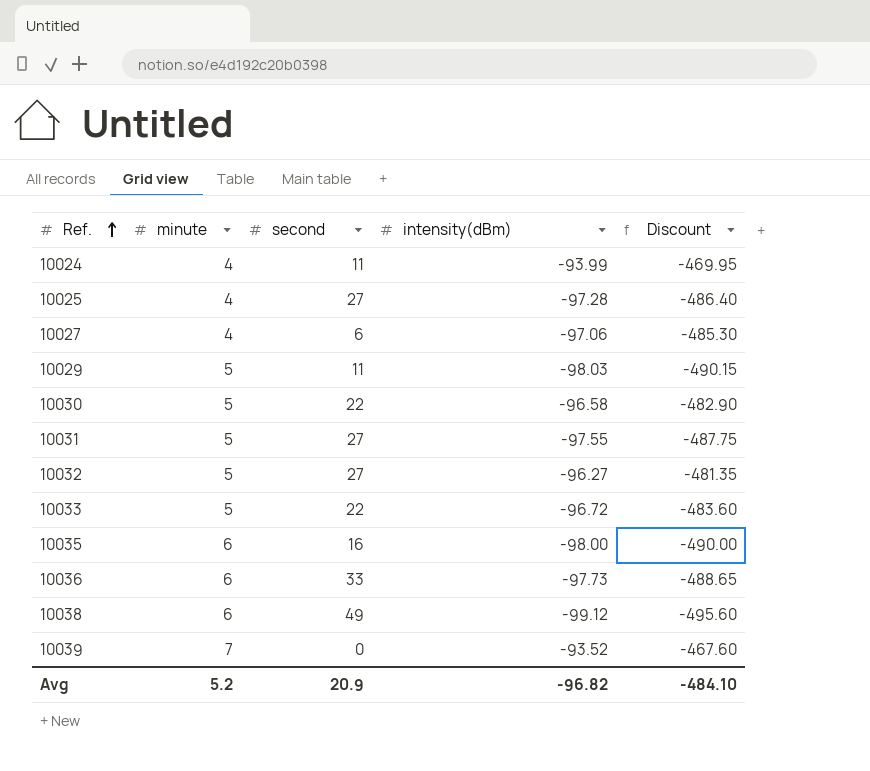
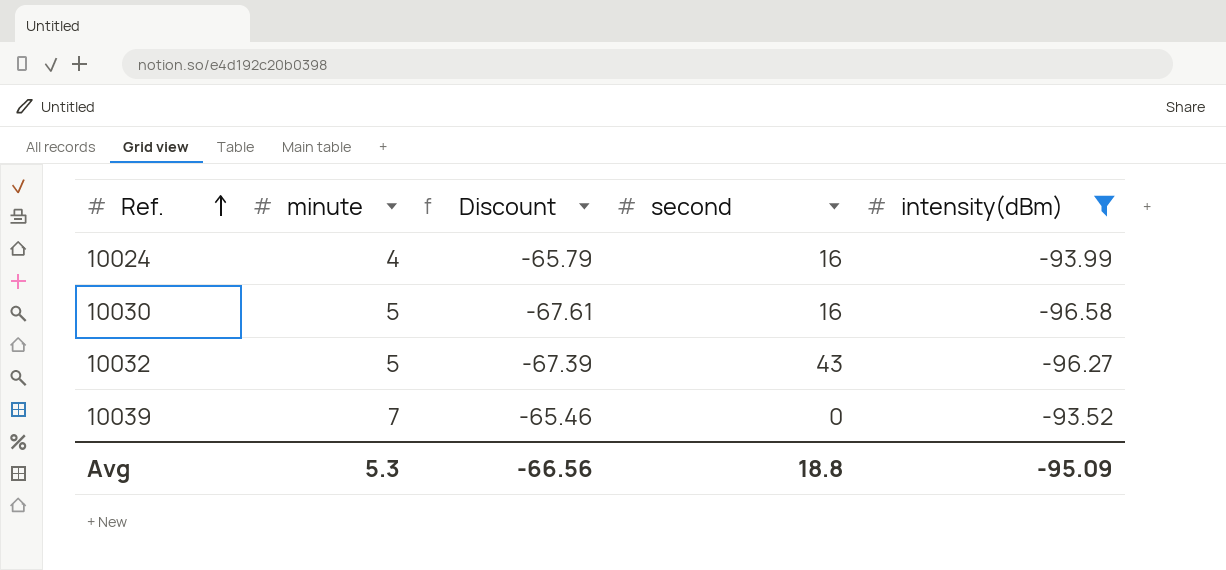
filter: none -> intensity(dBm) >= -96.58
column Discount | formula: [intensity(dBm)] * 5 -> [intensity(dBm)] * 0.7
column Discount | position: 5 -> 3
10024 | second: 11 -> 16
10030 | second: 22 -> 16
10032 | second: 27 -> 43
Avg | minute: 5.2 -> 5.3
Avg | Discount: -484.10 -> -66.56
Avg | second: 20.9 -> 18.8
Avg | intensity(dBm): -96.82 -> -95.09

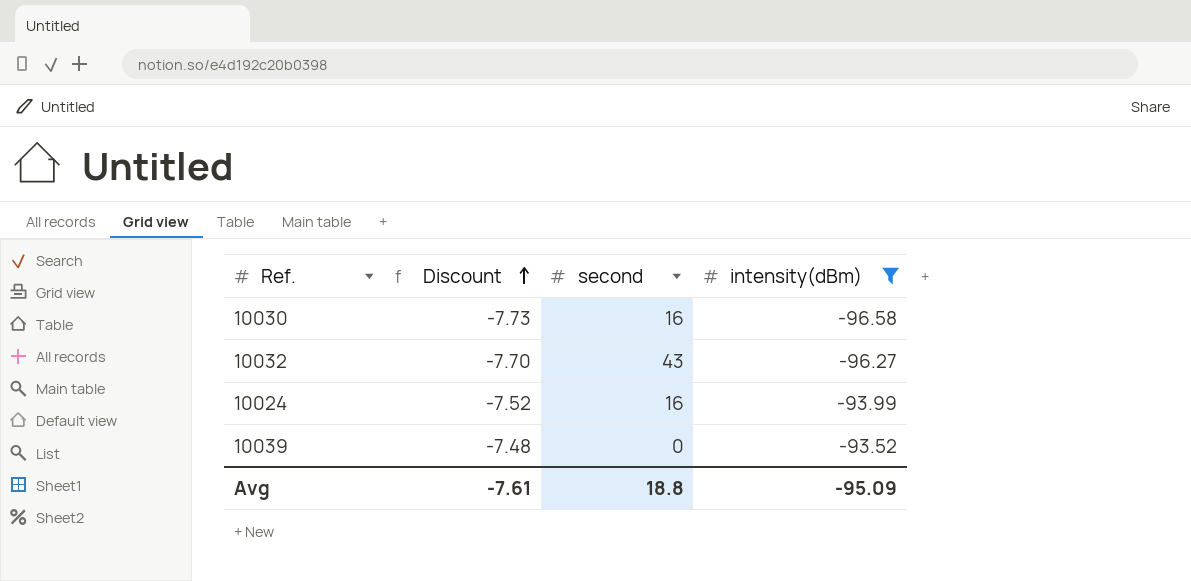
row order: Ref. ascending -> Discount ascending
column minute | position: 2 -> none
column Discount | formula: [intensity(dBm)] * 0.7 -> [intensity(dBm)] * 0.08
Avg | Discount: -66.56 -> -7.61

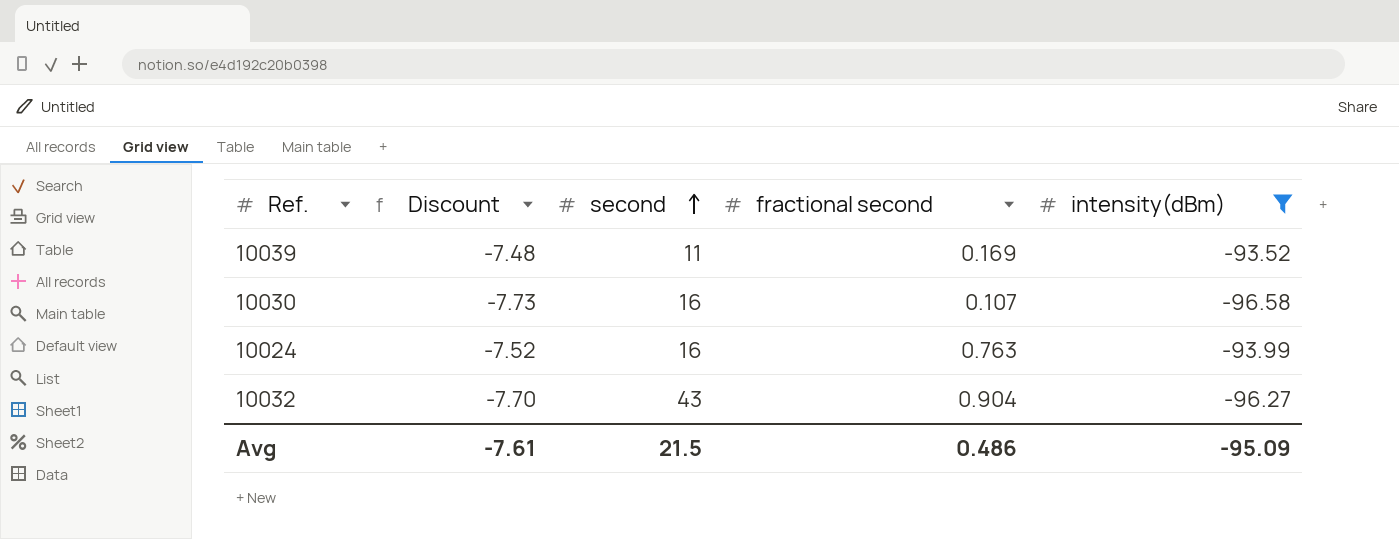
row order: Discount ascending -> second ascending
column fractional second | position: none -> 4
10039 | second: 0 -> 11
Avg | second: 18.8 -> 21.5

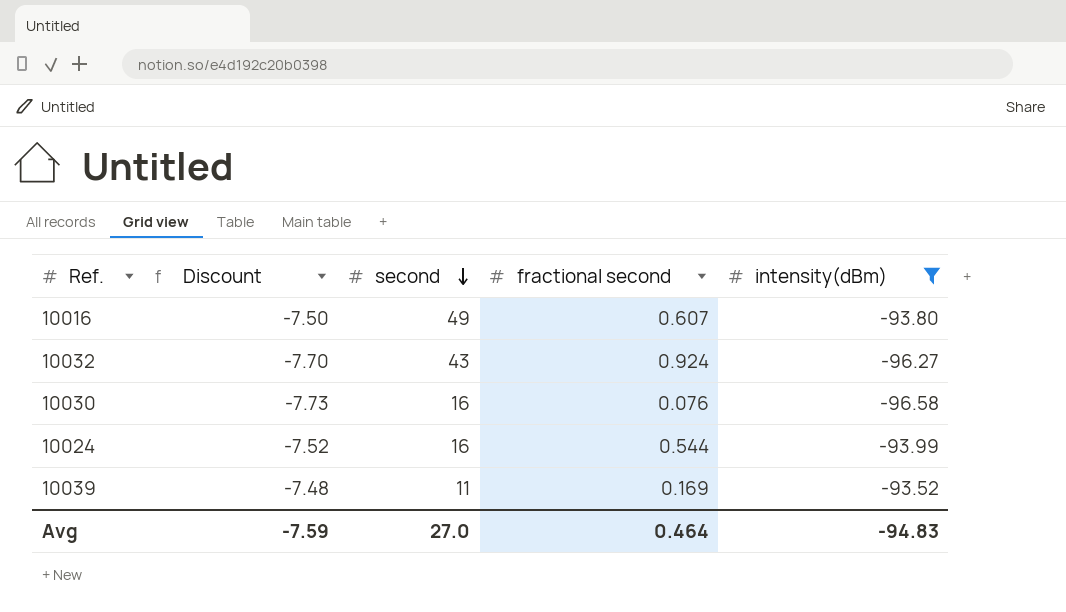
row order: second ascending -> second descending
row 10016: none -> -7.50 | 49 | 0.607 | -93.80
10032 | fractional second: 0.904 -> 0.924
10030 | fractional second: 0.107 -> 0.076
10024 | fractional second: 0.763 -> 0.544
Avg | Discount: -7.61 -> -7.59
Avg | second: 21.5 -> 27.0
Avg | fractional second: 0.486 -> 0.464
Avg | intensity(dBm): -95.09 -> -94.83

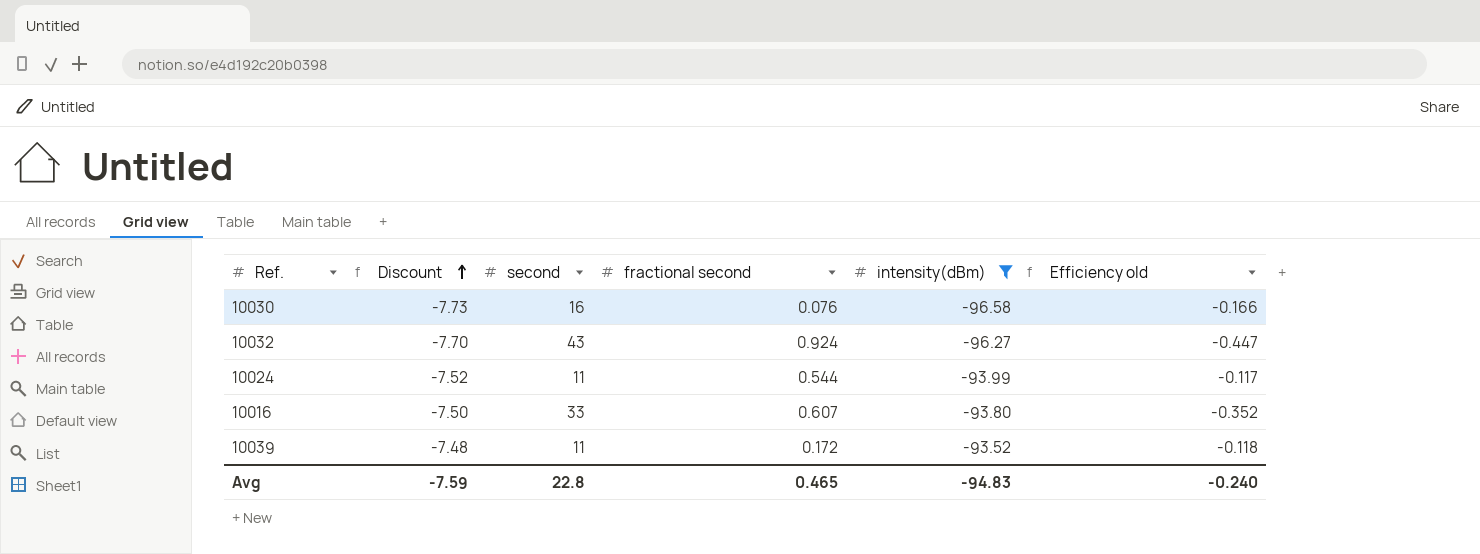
row order: second descending -> Discount ascending
column Efficiency old | formula: none -> [second] / [intensity(dBm)]
10024 | second: 16 -> 11
10016 | second: 49 -> 33
10039 | fractional second: 0.169 -> 0.172
Avg | second: 27.0 -> 22.8
Avg | fractional second: 0.464 -> 0.465

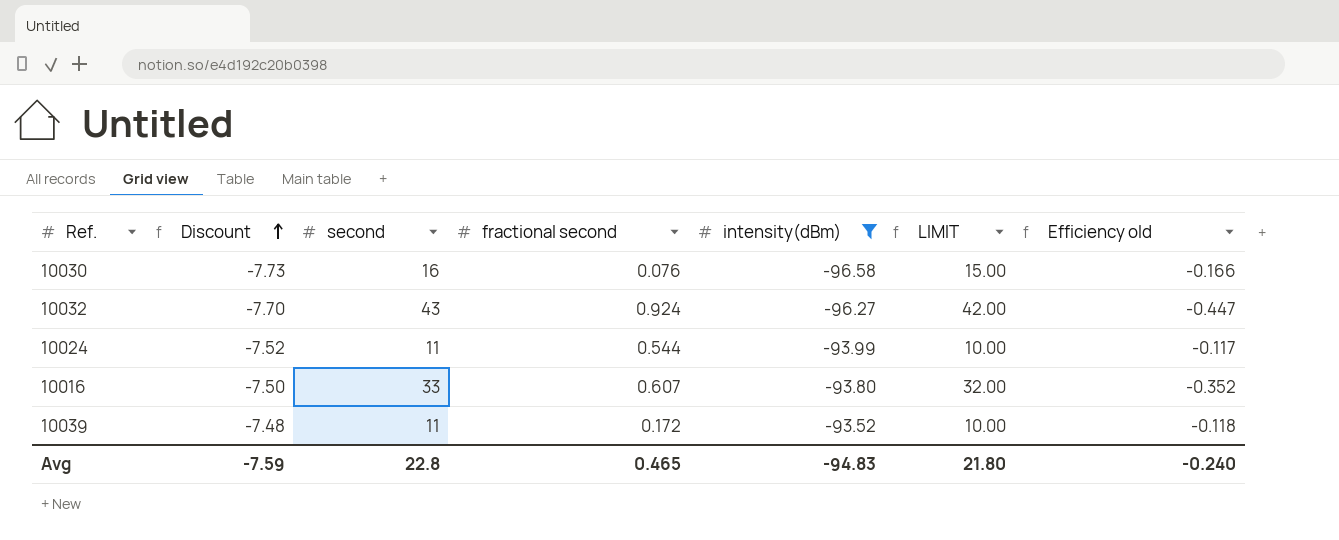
column LIMIT | formula: none -> [second] - 1

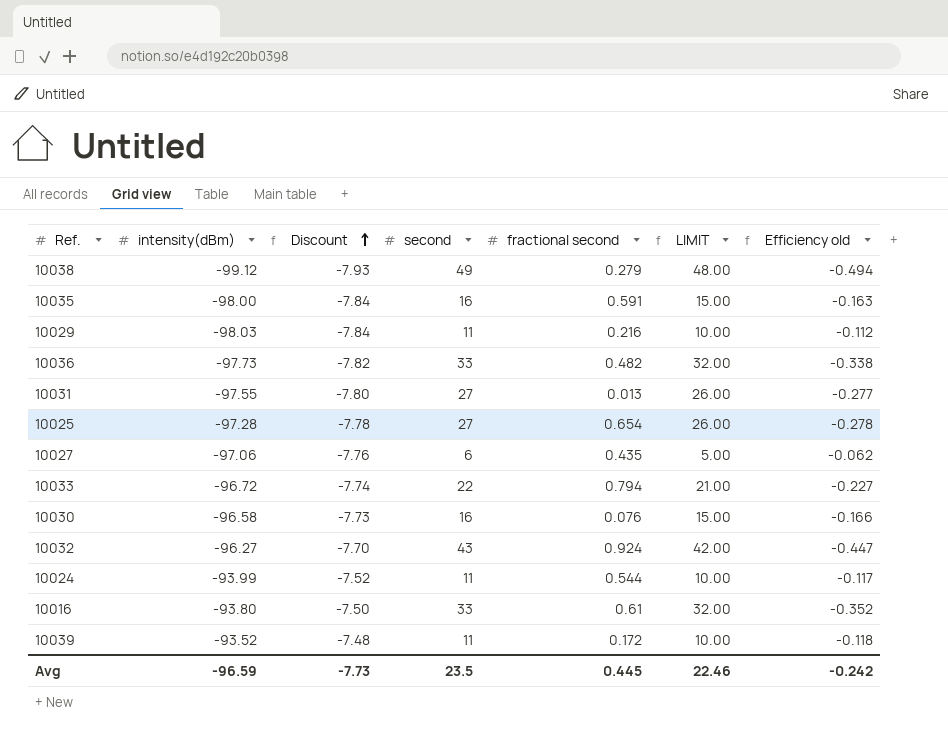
filter: intensity(dBm) >= -96.58 -> none
column intensity(dBm) | position: 5 -> 2
10016 | fractional second: 0.607 -> 0.61
Avg | intensity(dBm): -94.83 -> -96.59
Avg | Discount: -7.59 -> -7.73
Avg | second: 22.8 -> 23.5
Avg | fractional second: 0.465 -> 0.445
Avg | LIMIT: 21.80 -> 22.46
Avg | Efficiency old: -0.240 -> -0.242

